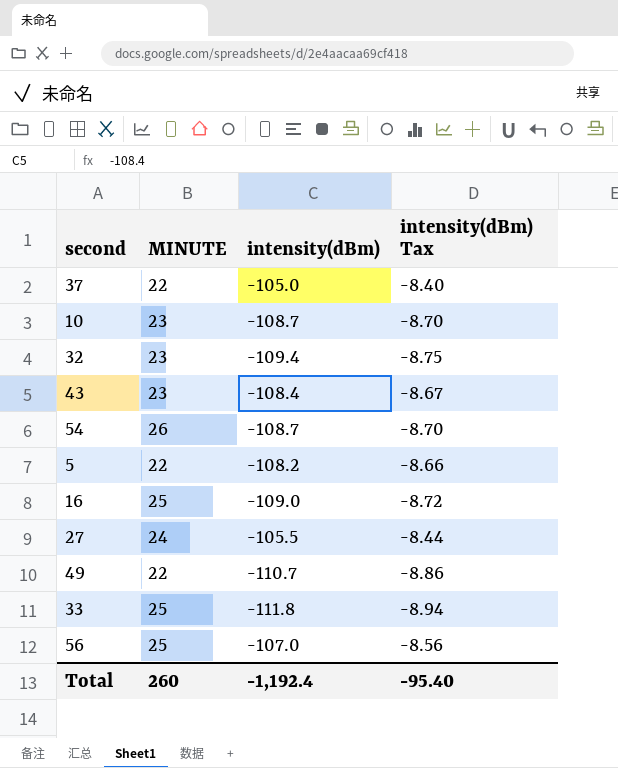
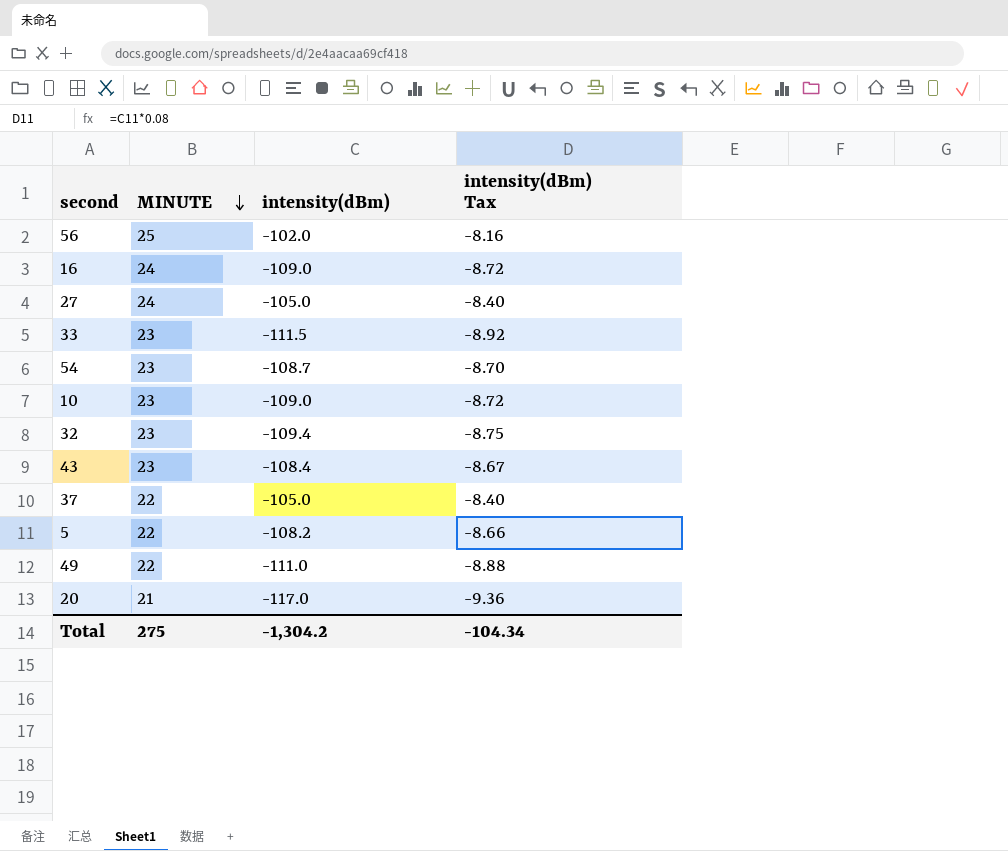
row order: none -> MINUTE descending
56 | intensity(dBm): -107.0 -> -102.0
56 | intensity(dBm) Tax: -8.56 -> -8.16
16 | MINUTE: 25 -> 24
27 | intensity(dBm): -105.5 -> -105.0
27 | intensity(dBm) Tax: -8.44 -> -8.40
33 | MINUTE: 25 -> 23
33 | intensity(dBm): -111.8 -> -111.5
33 | intensity(dBm) Tax: -8.94 -> -8.92
54 | MINUTE: 26 -> 23
10 | intensity(dBm): -108.7 -> -109.0
10 | intensity(dBm) Tax: -8.70 -> -8.72
49 | intensity(dBm): -110.7 -> -111.0
49 | intensity(dBm) Tax: -8.86 -> -8.88
row 20: none -> 21 | -117.0 | -9.36
Total | MINUTE: 260 -> 275
Total | intensity(dBm): -1,192.4 -> -1,304.2
Total | intensity(dBm) Tax: -95.40 -> -104.34

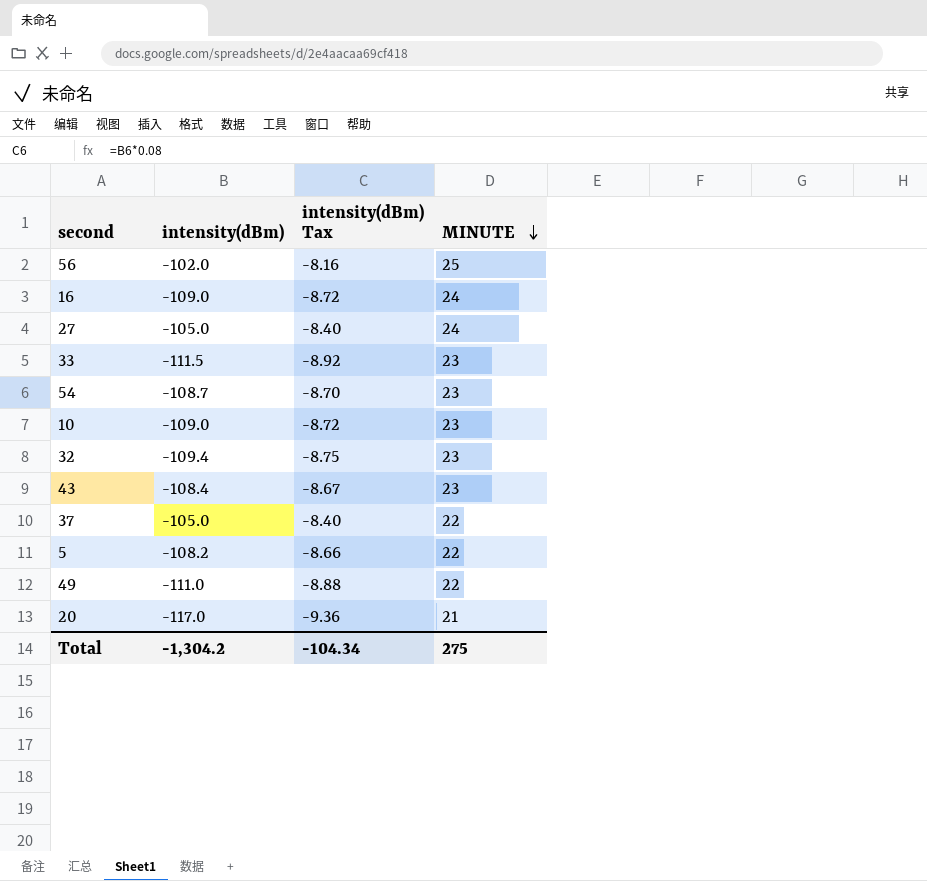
column MINUTE | position: 2 -> 4

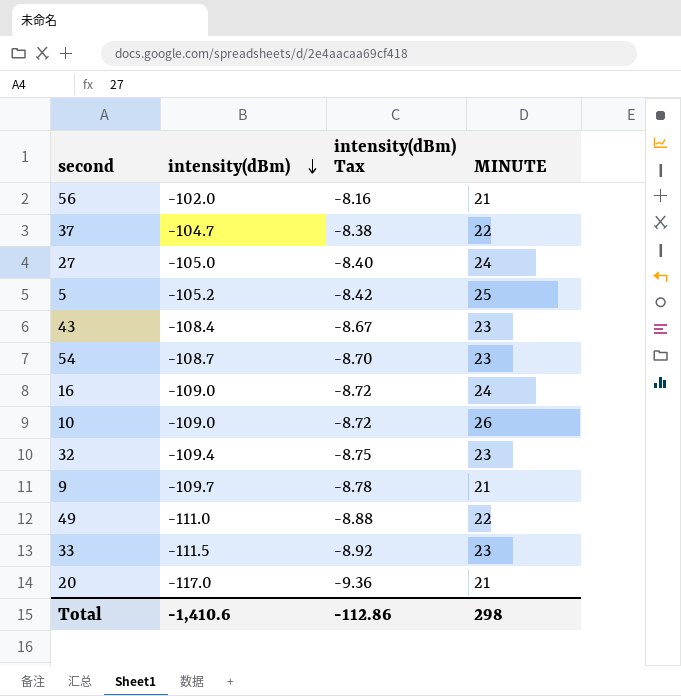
row order: MINUTE descending -> intensity(dBm) descending
56 | MINUTE: 25 -> 21
37 | intensity(dBm): -105.0 -> -104.7
37 | intensity(dBm) Tax: -8.40 -> -8.38
5 | intensity(dBm): -108.2 -> -105.2
5 | intensity(dBm) Tax: -8.66 -> -8.42
5 | MINUTE: 22 -> 25
10 | MINUTE: 23 -> 26
row 9: none -> -109.7 | -8.78 | 21
Total | intensity(dBm): -1,304.2 -> -1,410.6
Total | intensity(dBm) Tax: -104.34 -> -112.86
Total | MINUTE: 275 -> 298

